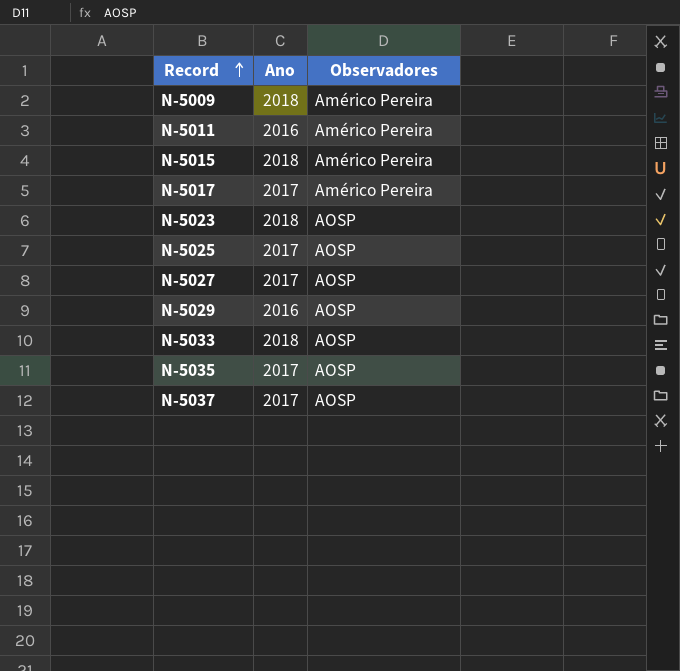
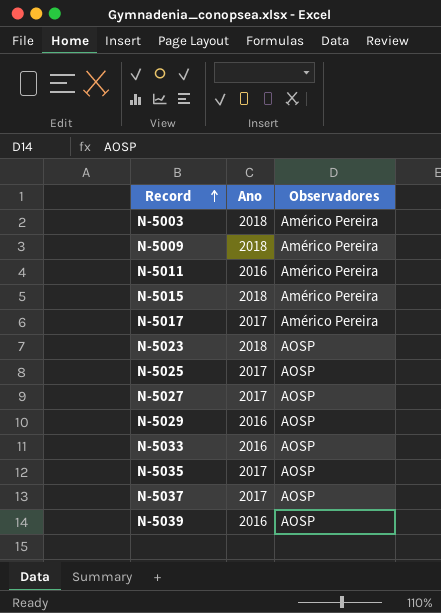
row N-5003: none -> 2018 | Américo Pereira
N-5033 | Ano: 2018 -> 2016
row N-5039: none -> 2016 | AOSP

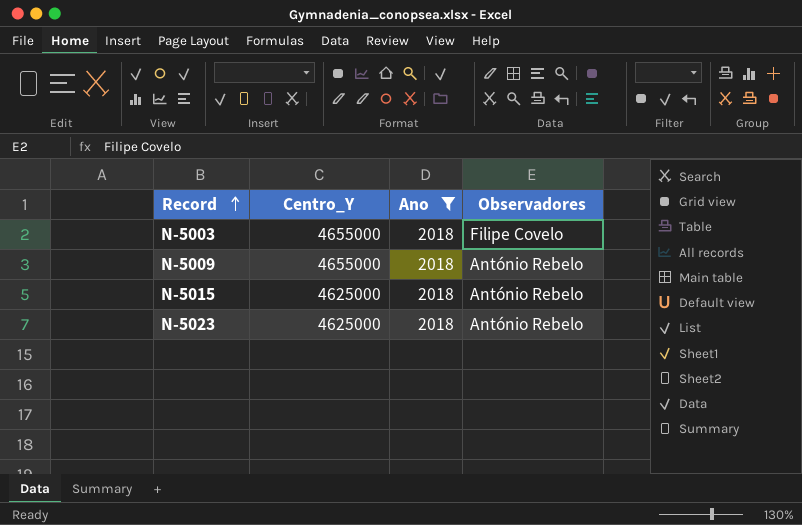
filter: none -> Ano = 2018
column Centro_Y | position: none -> 2
N-5003 | Observadores: Américo Pereira -> Filipe Covelo
N-5009 | Observadores: Américo Pereira -> António Rebelo
N-5015 | Observadores: Américo Pereira -> António Rebelo
N-5023 | Observadores: AOSP -> António Rebelo

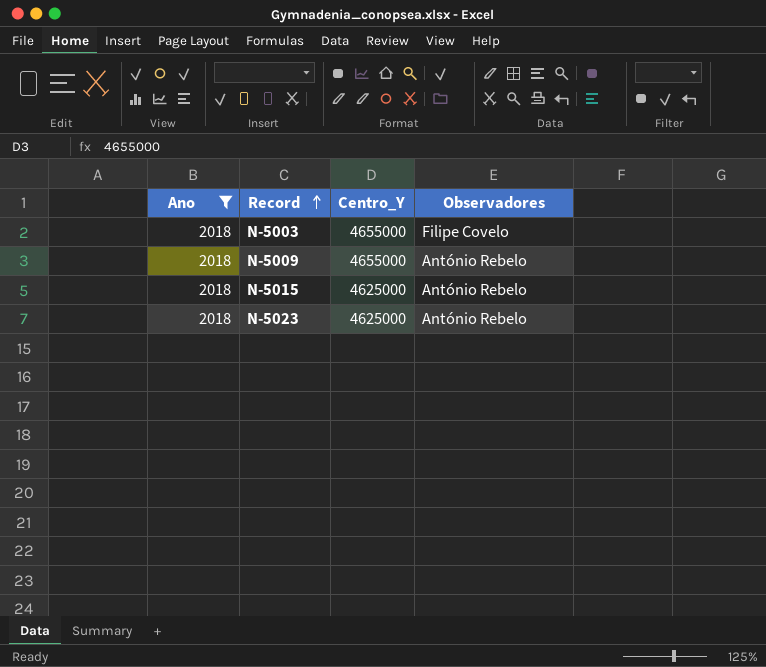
column Ano | position: 3 -> 1

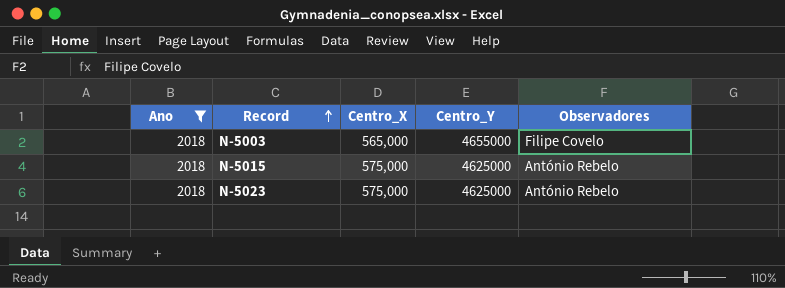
column Centro_X | position: none -> 3
row N-5009: 2018 | 4655000 | António Rebelo -> none

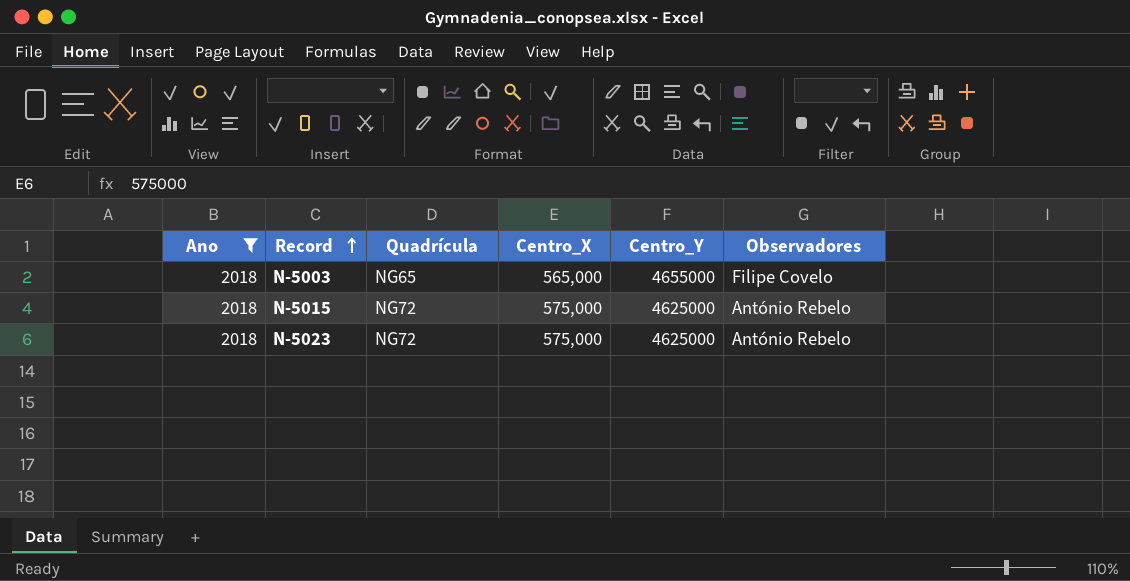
column Quadrícula | position: none -> 3

